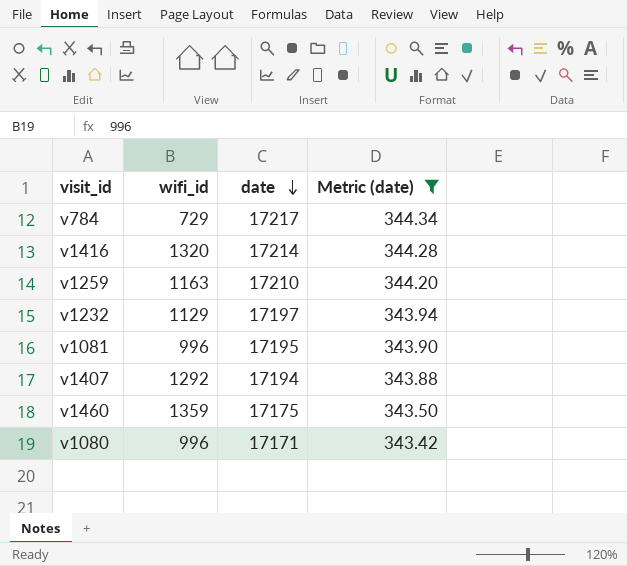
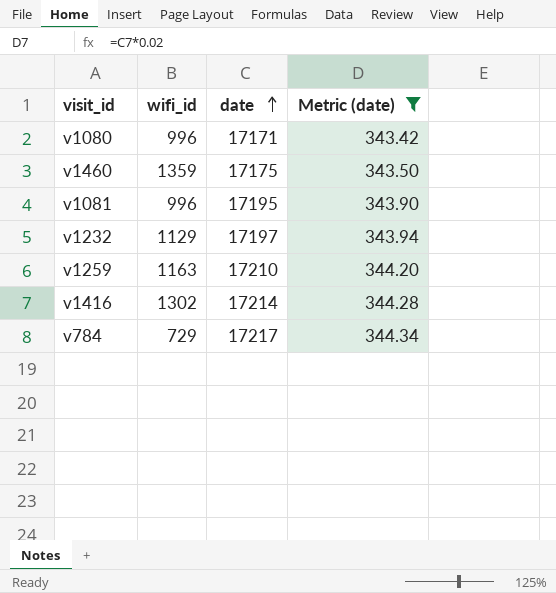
row order: date descending -> date ascending
row v1407: 1292 | 17194 | 343.88 -> none
v1416 | wifi_id: 1320 -> 1302

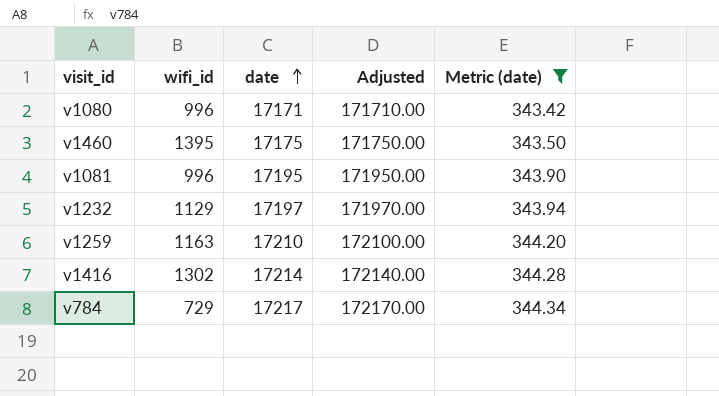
column Adjusted | formula: none -> [date] * 10
v1460 | wifi_id: 1359 -> 1395

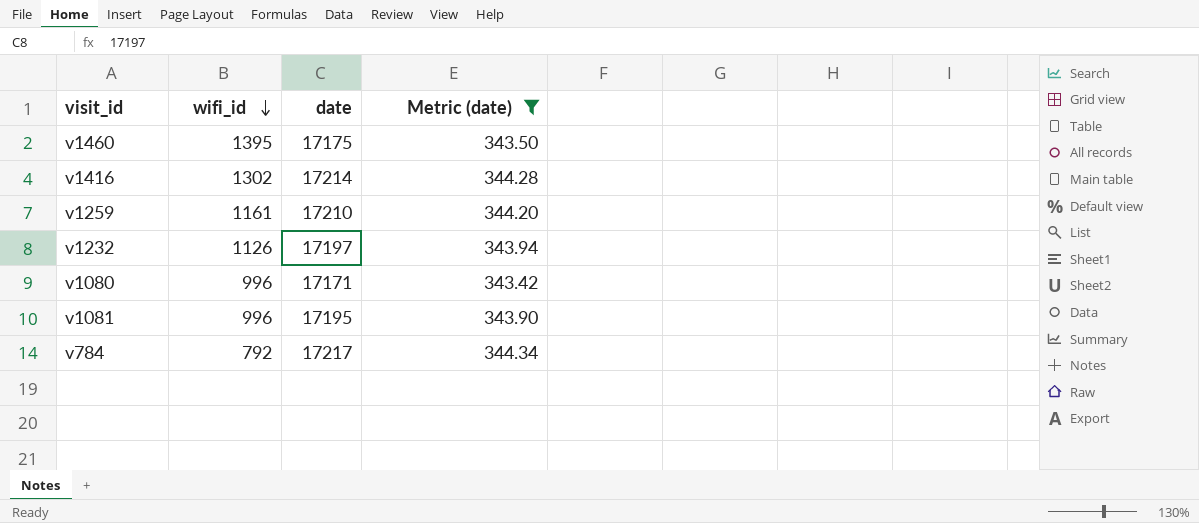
row order: date ascending -> wifi_id descending
column Adjusted | formula: [date] * 10 -> none
v1259 | wifi_id: 1163 -> 1161
v1232 | wifi_id: 1129 -> 1126
v784 | wifi_id: 729 -> 792

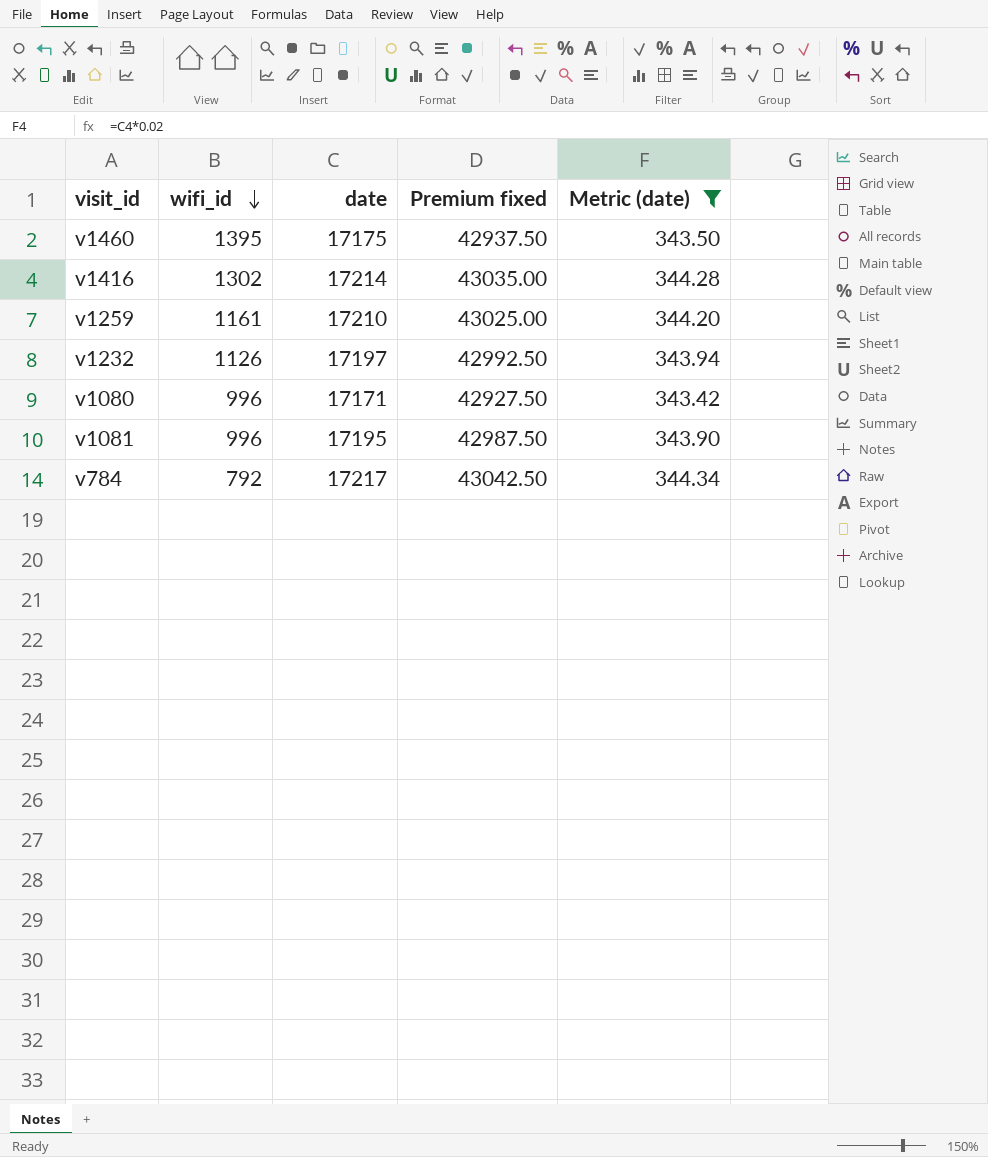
column Premium fixed | formula: none -> [date] * 2.5

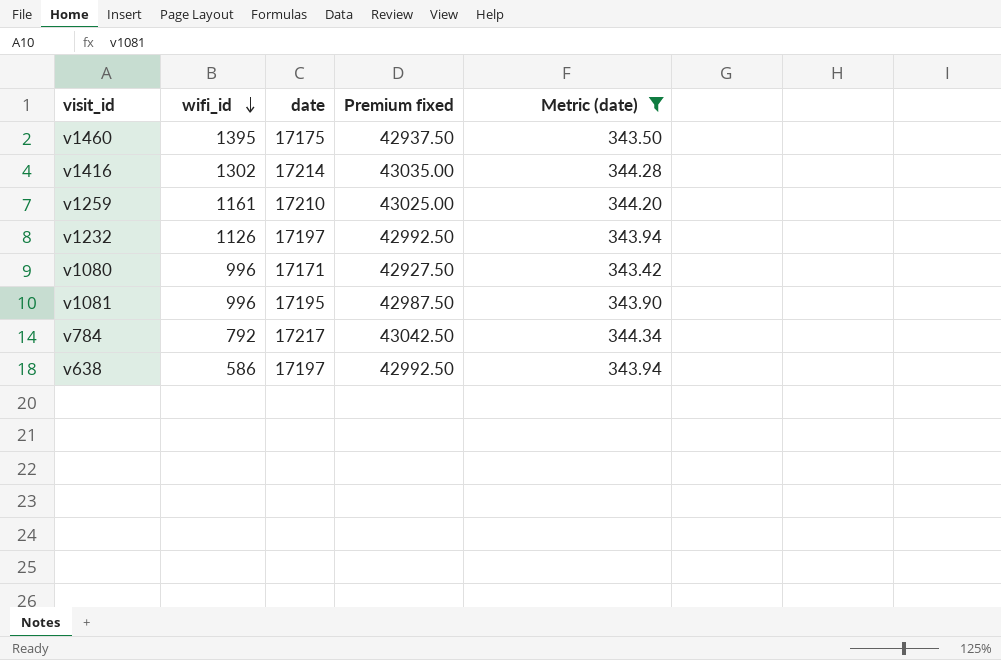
row v638: none -> 586 | 17197 | 42992.50 | 343.94

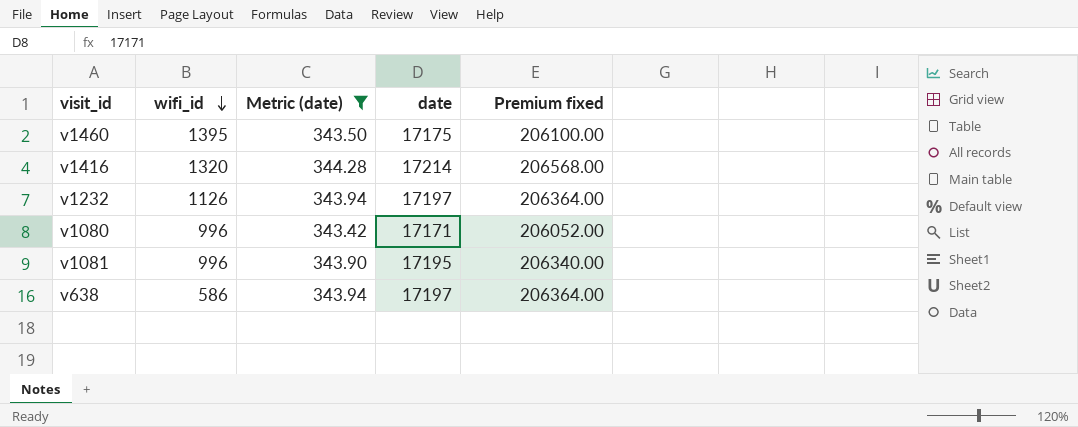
column Metric (date) | position: 5 -> 3
column Premium fixed | formula: [date] * 2.5 -> [date] * 12
row v1259: 1161 | 17210 | 43025.00 | 344.20 -> none
row v784: 792 | 17217 | 43042.50 | 344.34 -> none
v1416 | wifi_id: 1302 -> 1320

